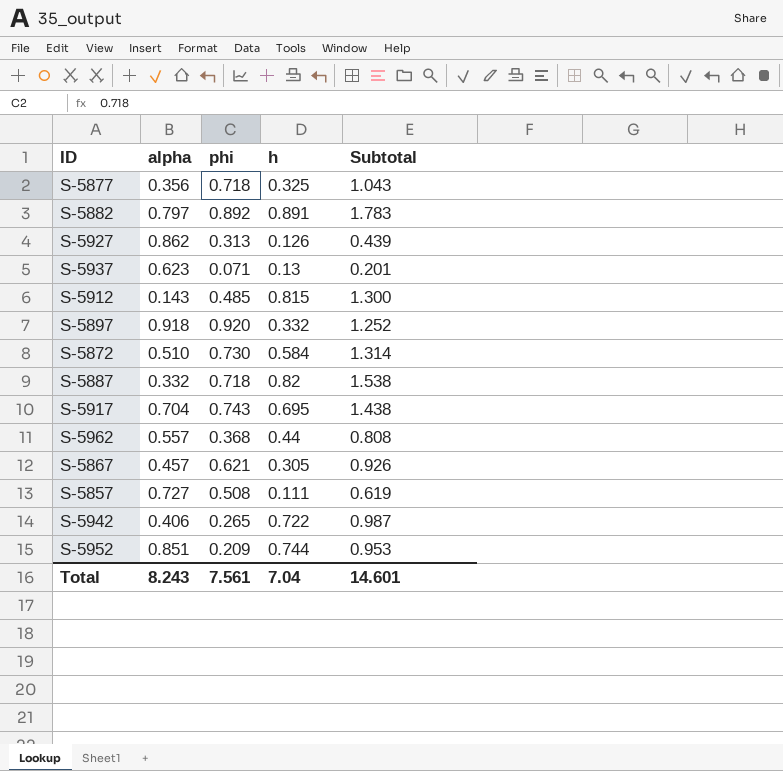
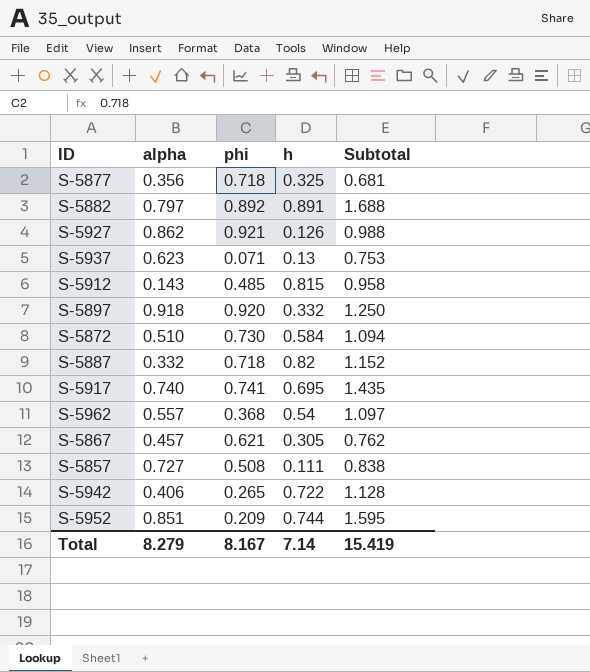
column Subtotal | formula: [phi] + [h] -> [alpha] + [h]
S-5927 | phi: 0.313 -> 0.921
S-5917 | alpha: 0.704 -> 0.740
S-5917 | phi: 0.743 -> 0.741
S-5962 | h: 0.44 -> 0.54
Total | alpha: 8.243 -> 8.279
Total | phi: 7.561 -> 8.167
Total | h: 7.04 -> 7.14
Total | Subtotal: 14.601 -> 15.419

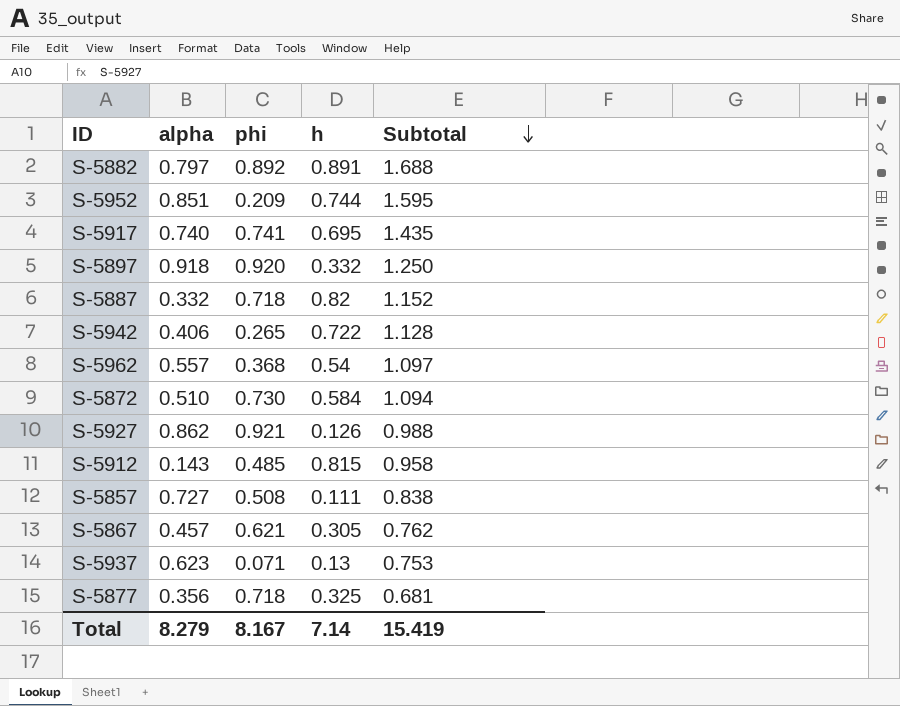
row order: none -> Subtotal descending

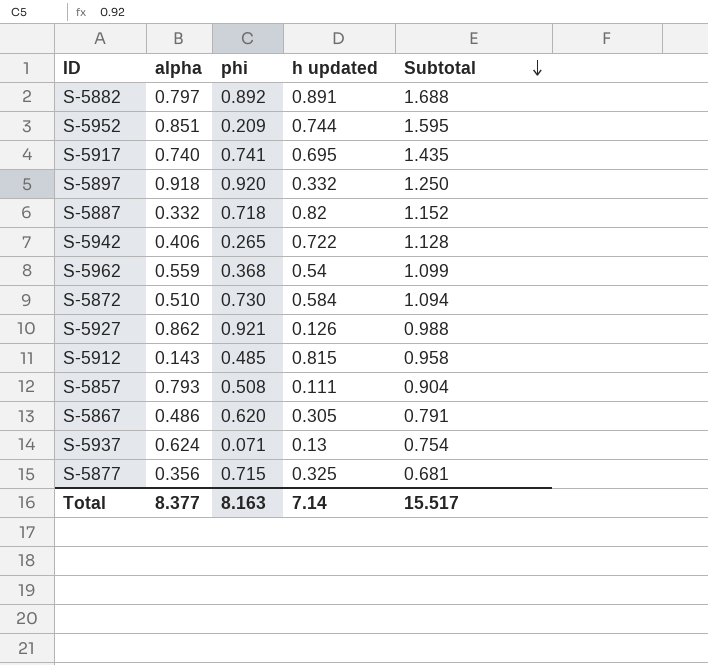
column name: h -> h updated
S-5962 | alpha: 0.557 -> 0.559
S-5962 | Subtotal: 1.097 -> 1.099
S-5857 | alpha: 0.727 -> 0.793
S-5857 | Subtotal: 0.838 -> 0.904
S-5867 | alpha: 0.457 -> 0.486
S-5867 | phi: 0.621 -> 0.620
S-5867 | Subtotal: 0.762 -> 0.791
S-5937 | alpha: 0.623 -> 0.624
S-5937 | Subtotal: 0.753 -> 0.754
S-5877 | phi: 0.718 -> 0.715
Total | alpha: 8.279 -> 8.377
Total | phi: 8.167 -> 8.163
Total | Subtotal: 15.419 -> 15.517

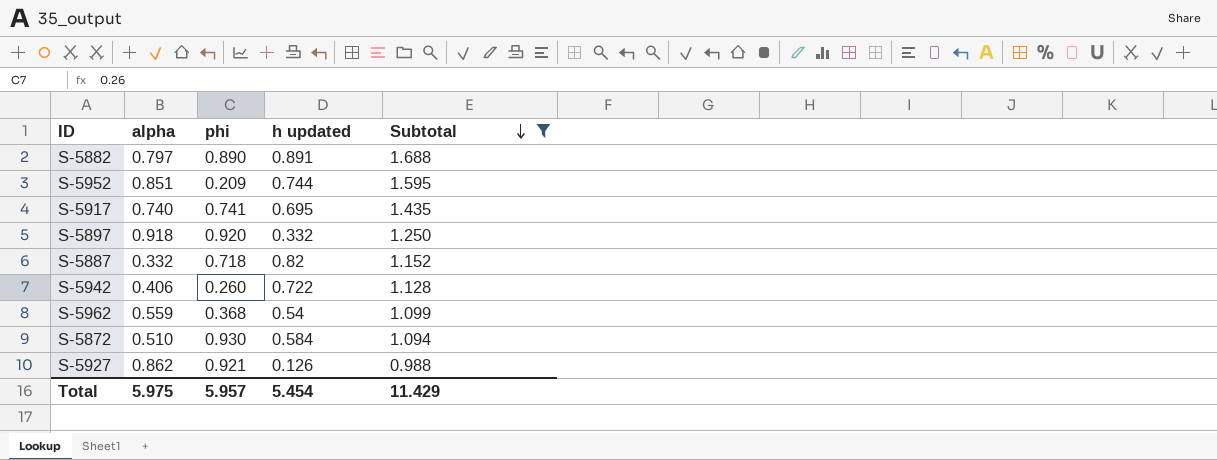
filter: none -> Subtotal >= 0.988
S-5882 | phi: 0.892 -> 0.890
S-5942 | phi: 0.265 -> 0.260
S-5872 | phi: 0.730 -> 0.930
Total | alpha: 8.377 -> 5.975
Total | phi: 8.163 -> 5.957
Total | h updated: 7.14 -> 5.454
Total | Subtotal: 15.517 -> 11.429

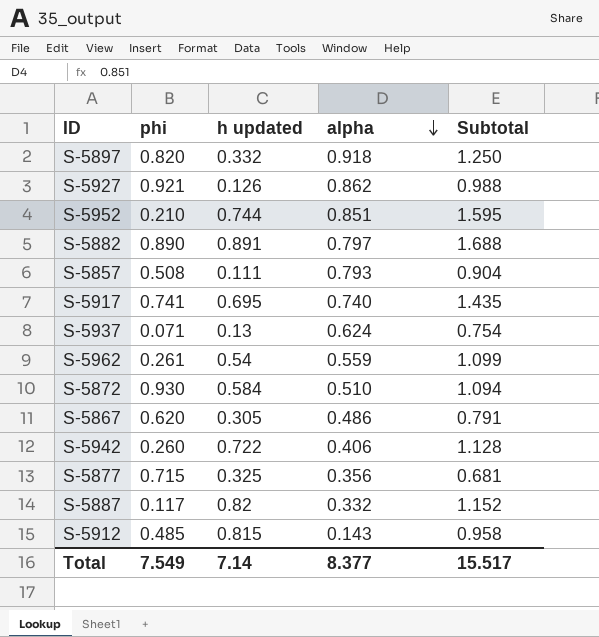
filter: Subtotal >= 0.988 -> none
row order: Subtotal descending -> alpha descending
column alpha | position: 2 -> 4
S-5897 | phi: 0.920 -> 0.820
S-5952 | phi: 0.209 -> 0.210
S-5962 | phi: 0.368 -> 0.261
S-5887 | phi: 0.718 -> 0.117
Total | phi: 5.957 -> 7.549
Total | h updated: 5.454 -> 7.14
Total | alpha: 5.975 -> 8.377
Total | Subtotal: 11.429 -> 15.517

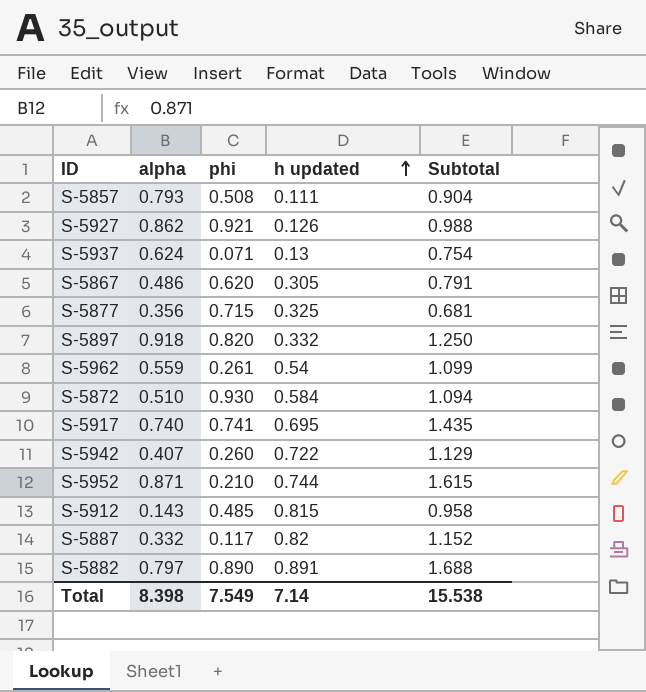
row order: alpha descending -> h updated ascending
column alpha | position: 4 -> 2
S-5942 | alpha: 0.406 -> 0.407
S-5942 | Subtotal: 1.128 -> 1.129
S-5952 | alpha: 0.851 -> 0.871
S-5952 | Subtotal: 1.595 -> 1.615
Total | alpha: 8.377 -> 8.398
Total | Subtotal: 15.517 -> 15.538

